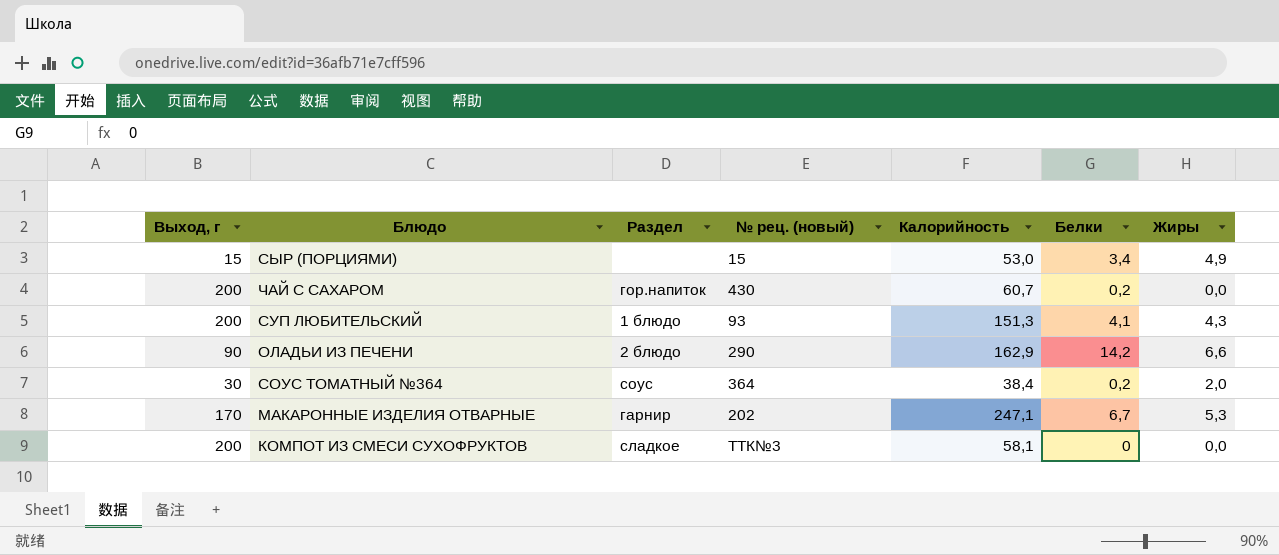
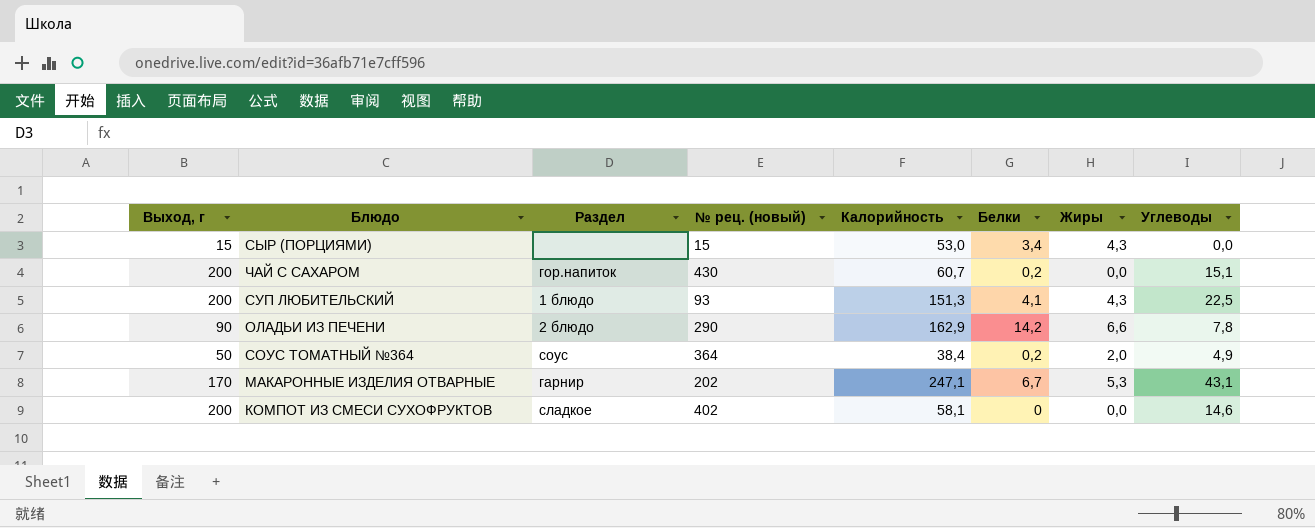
column Углеводы | position: none -> 8
СЫР (ПОРЦИЯМИ) | Жиры: 4,9 -> 4,3
СОУС ТОМАТНЫЙ №364 | Выход, г: 30 -> 50
КОМПОТ ИЗ СМЕСИ СУХОФРУКТОВ | № рец. (новый): ТТК№3 -> 402

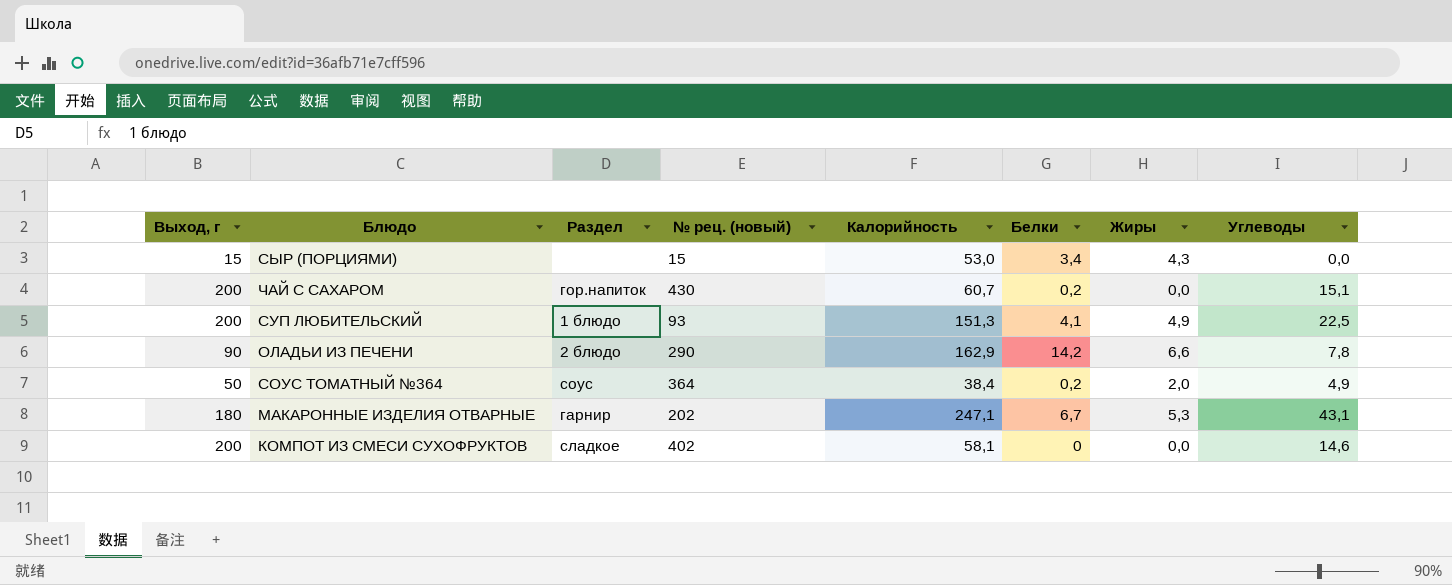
СУП ЛЮБИТЕЛЬСКИЙ | Жиры: 4,3 -> 4,9
МАКАРОННЫЕ ИЗДЕЛИЯ ОТВАРНЫЕ | Выход, г: 170 -> 180

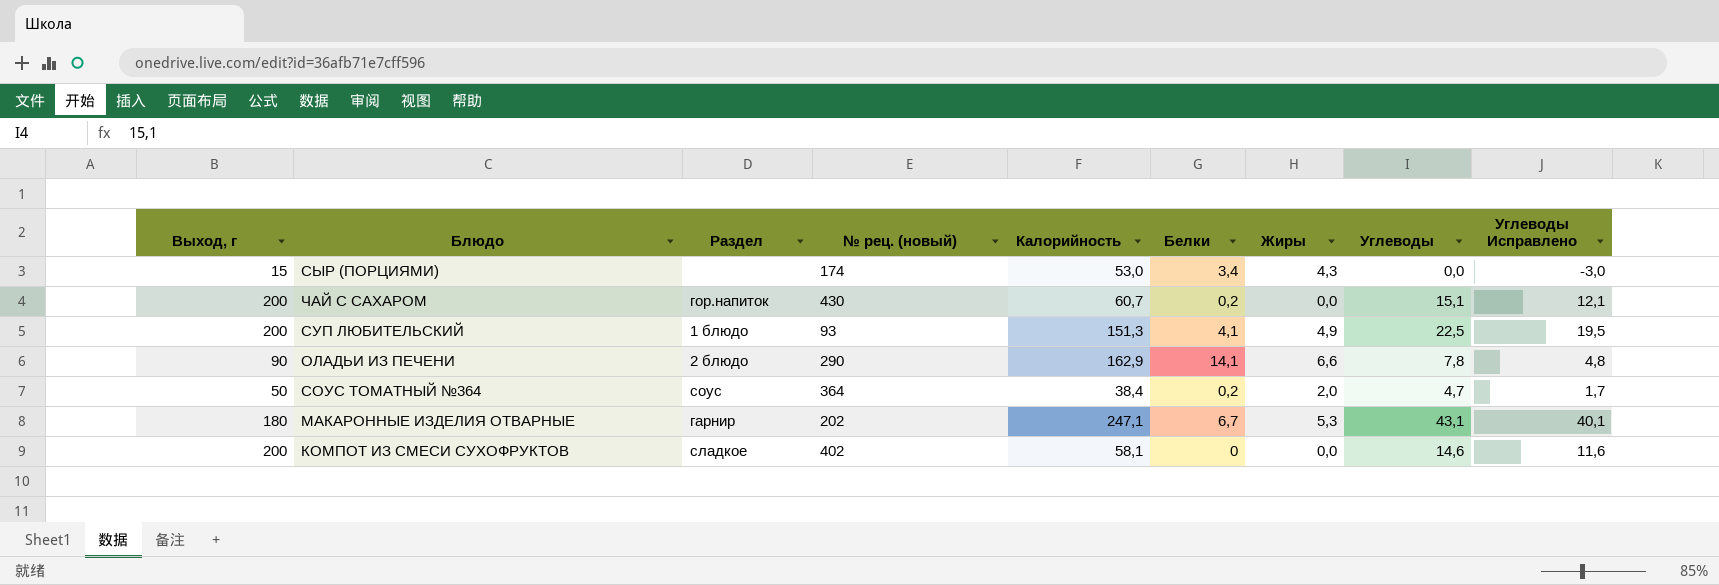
column Углеводы Исправлено | formula: none -> [Углеводы] - 3
СЫР (ПОРЦИЯМИ) | № рец. (новый): 15 -> 174
ОЛАДЬИ ИЗ ПЕЧЕНИ | Белки: 14,2 -> 14,1
СОУС ТОМАТНЫЙ №364 | Углеводы: 4,9 -> 4,7

